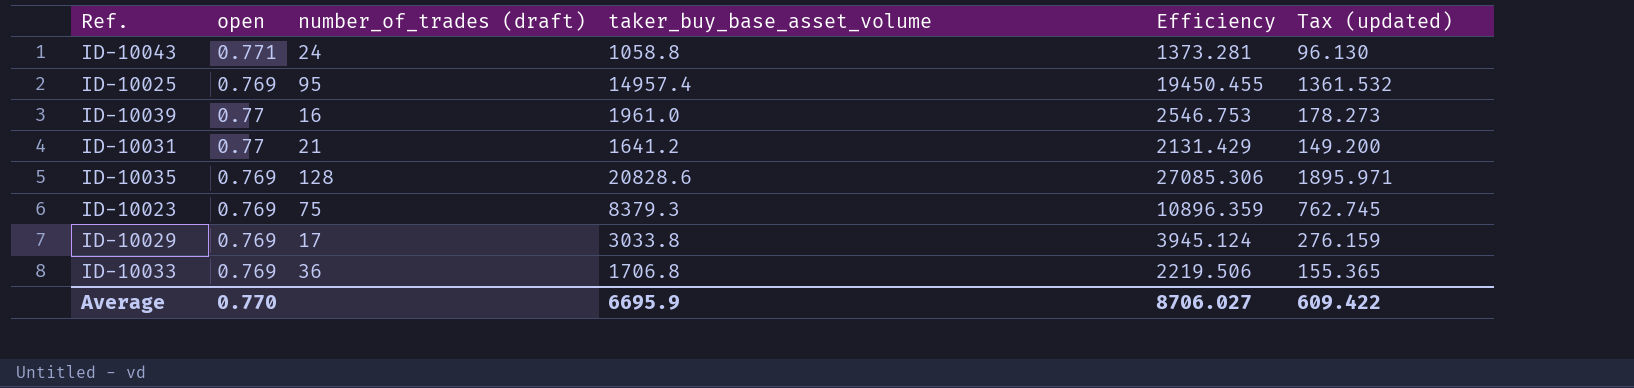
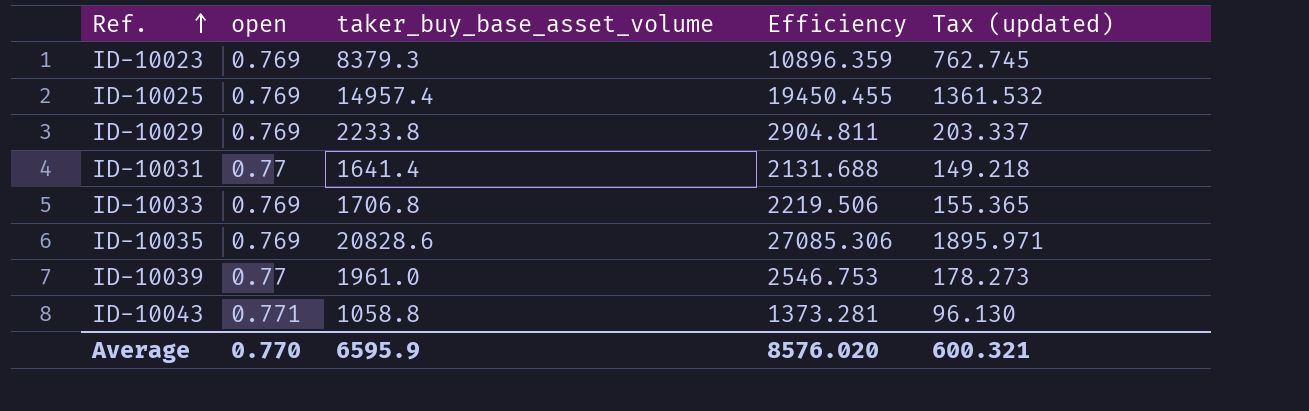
row order: none -> Ref. ascending
column number_of_trades (draft) | position: 3 -> none
ID-10029 | taker_buy_base_asset_volume: 3033.8 -> 2233.8
ID-10029 | Efficiency: 3945.124 -> 2904.811
ID-10029 | Tax (updated): 276.159 -> 203.337
ID-10031 | taker_buy_base_asset_volume: 1641.2 -> 1641.4
ID-10031 | Efficiency: 2131.429 -> 2131.688
ID-10031 | Tax (updated): 149.200 -> 149.218
Average | taker_buy_base_asset_volume: 6695.9 -> 6595.9
Average | Efficiency: 8706.027 -> 8576.020
Average | Tax (updated): 609.422 -> 600.321

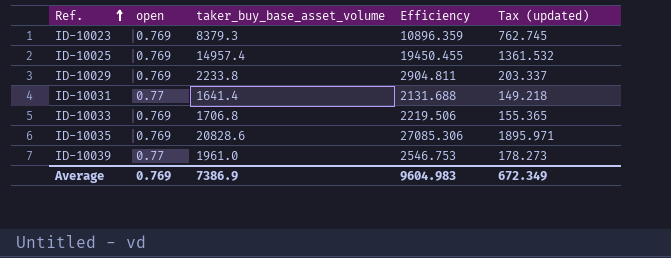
row ID-10043: 0.771 | 1058.8 | 1373.281 | 96.130 -> none
Average | open: 0.770 -> 0.769
Average | taker_buy_base_asset_volume: 6595.9 -> 7386.9
Average | Efficiency: 8576.020 -> 9604.983
Average | Tax (updated): 600.321 -> 672.349

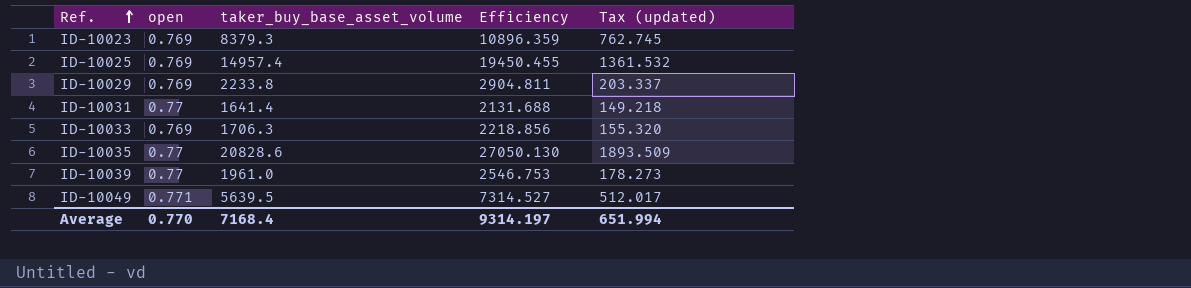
ID-10033 | taker_buy_base_asset_volume: 1706.8 -> 1706.3
ID-10033 | Efficiency: 2219.506 -> 2218.856
ID-10033 | Tax (updated): 155.365 -> 155.320
ID-10035 | open: 0.769 -> 0.77
ID-10035 | Efficiency: 27085.306 -> 27050.130
ID-10035 | Tax (updated): 1895.971 -> 1893.509
row ID-10049: none -> 0.771 | 5639.5 | 7314.527 | 512.017
Average | open: 0.769 -> 0.770
Average | taker_buy_base_asset_volume: 7386.9 -> 7168.4
Average | Efficiency: 9604.983 -> 9314.197
Average | Tax (updated): 672.349 -> 651.994

